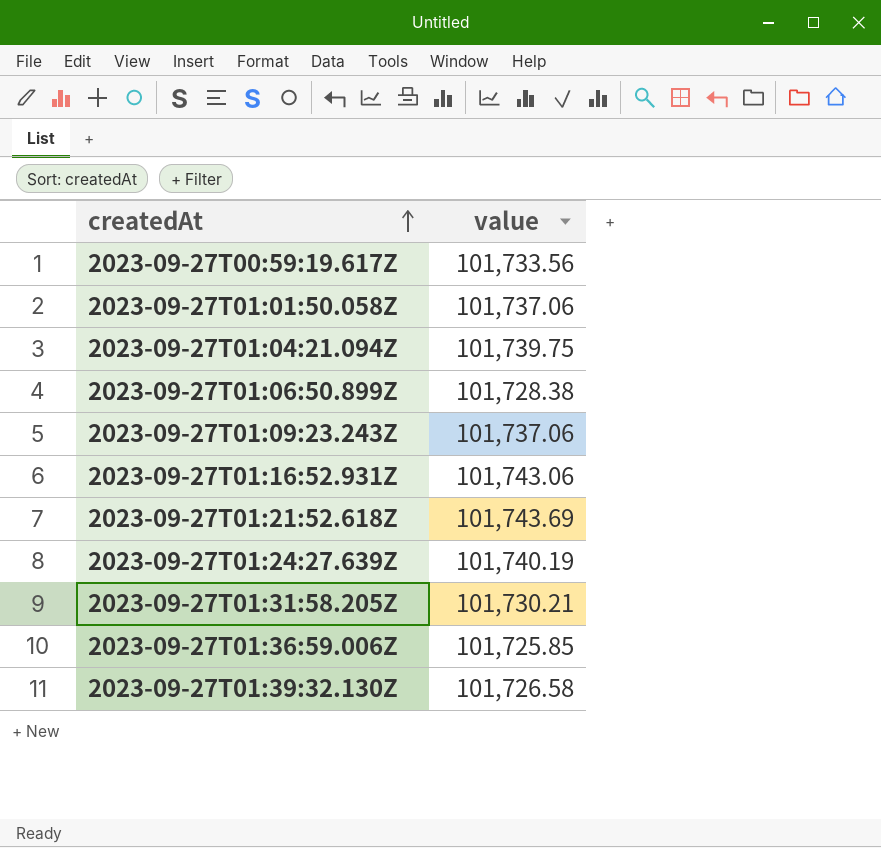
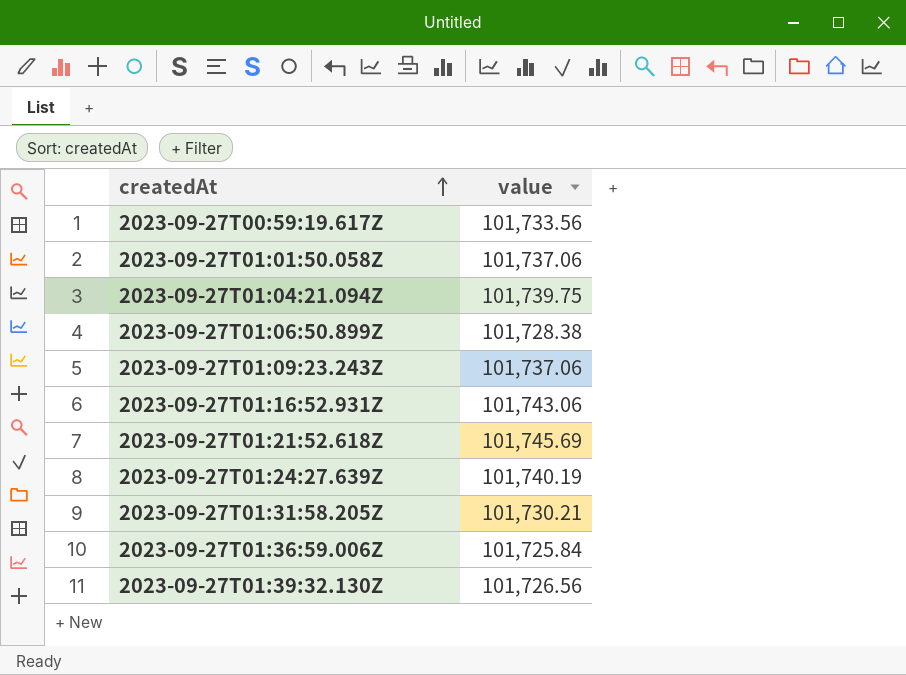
2023-09-27T01:21:52.618Z | value: 101,743.69 -> 101,745.69
2023-09-27T01:36:59.006Z | value: 101,725.85 -> 101,725.84
2023-09-27T01:39:32.130Z | value: 101,726.58 -> 101,726.56

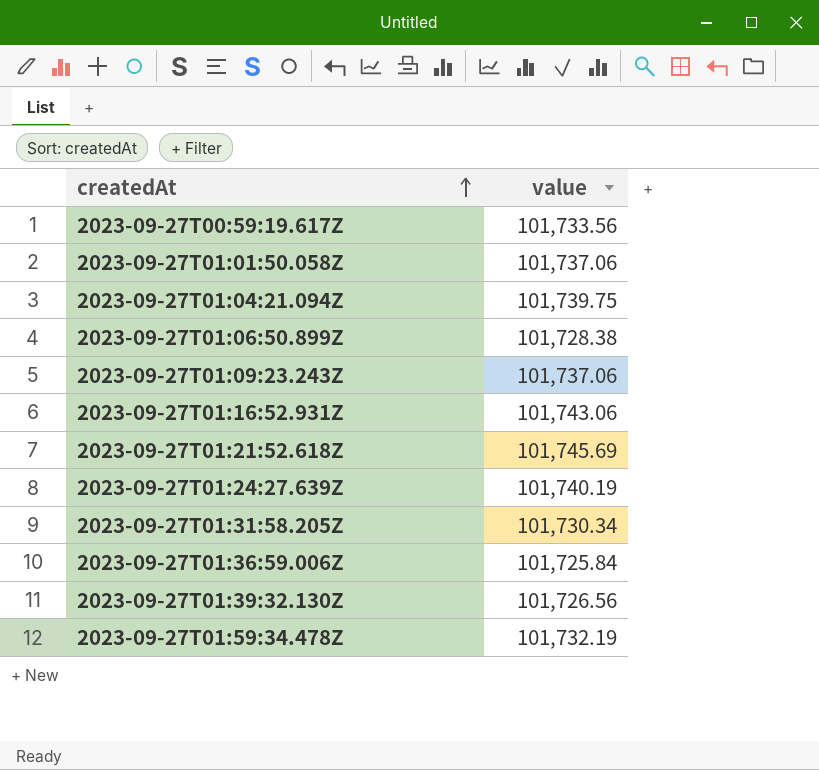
2023-09-27T01:31:58.205Z | value: 101,730.21 -> 101,730.34
row 2023-09-27T01:59:34.478Z: none -> 101,732.19

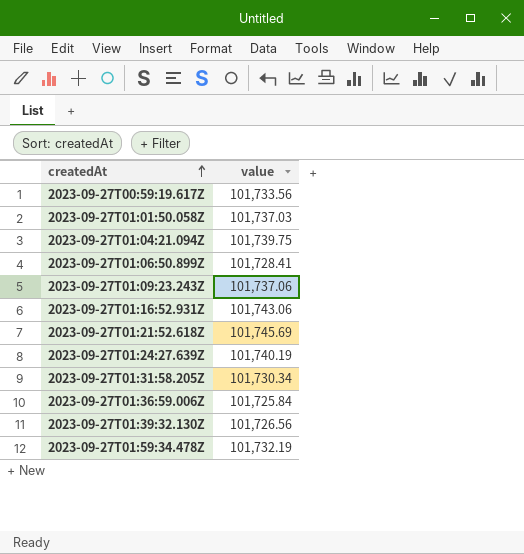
2023-09-27T01:01:50.058Z | value: 101,737.06 -> 101,737.03
2023-09-27T01:06:50.899Z | value: 101,728.38 -> 101,728.41

